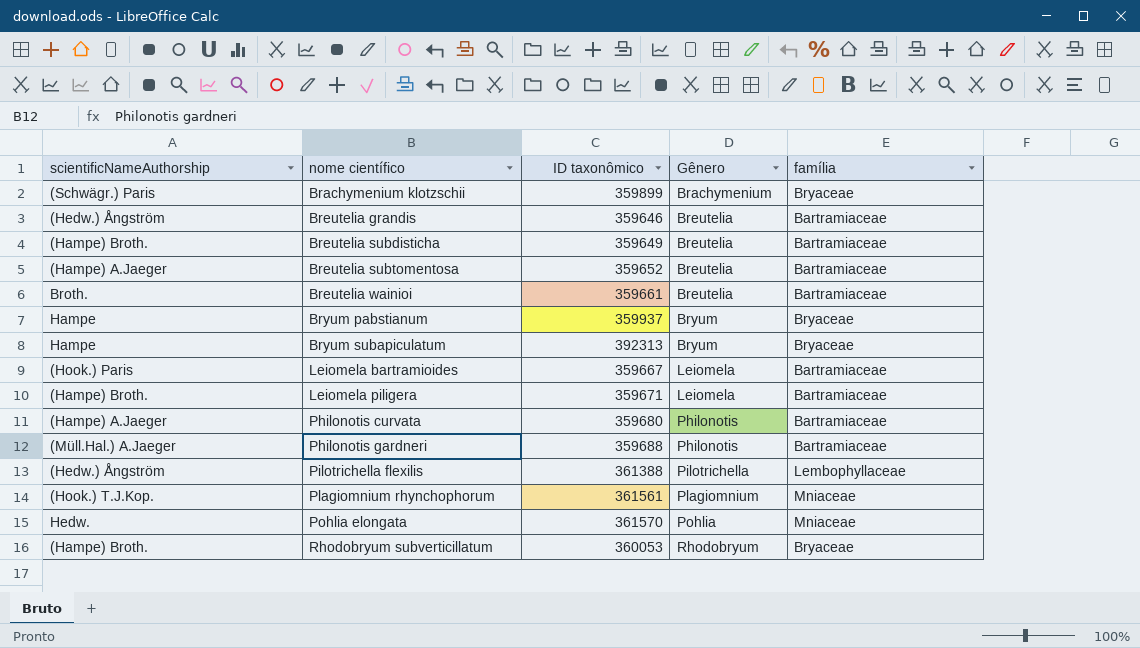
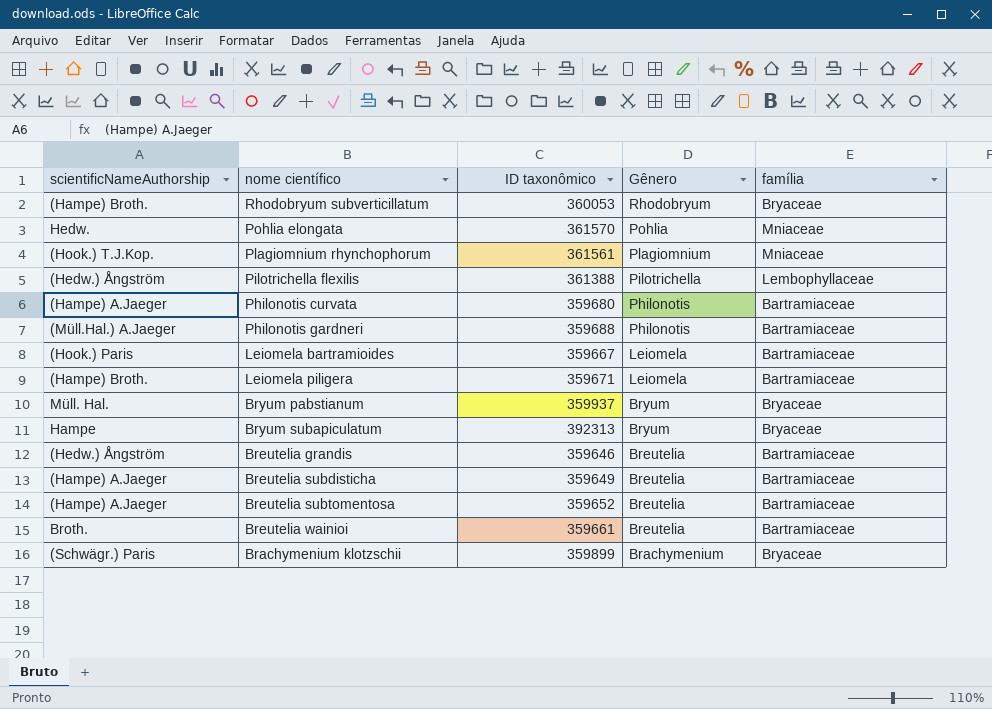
row order: nome científico ascending -> Gênero descending
Bryum pabstianum | scientificNameAuthorship: Hampe -> Müll. Hal.
Breutelia subdisticha | scientificNameAuthorship: (Hampe) Broth. -> (Hampe) A.Jaeger

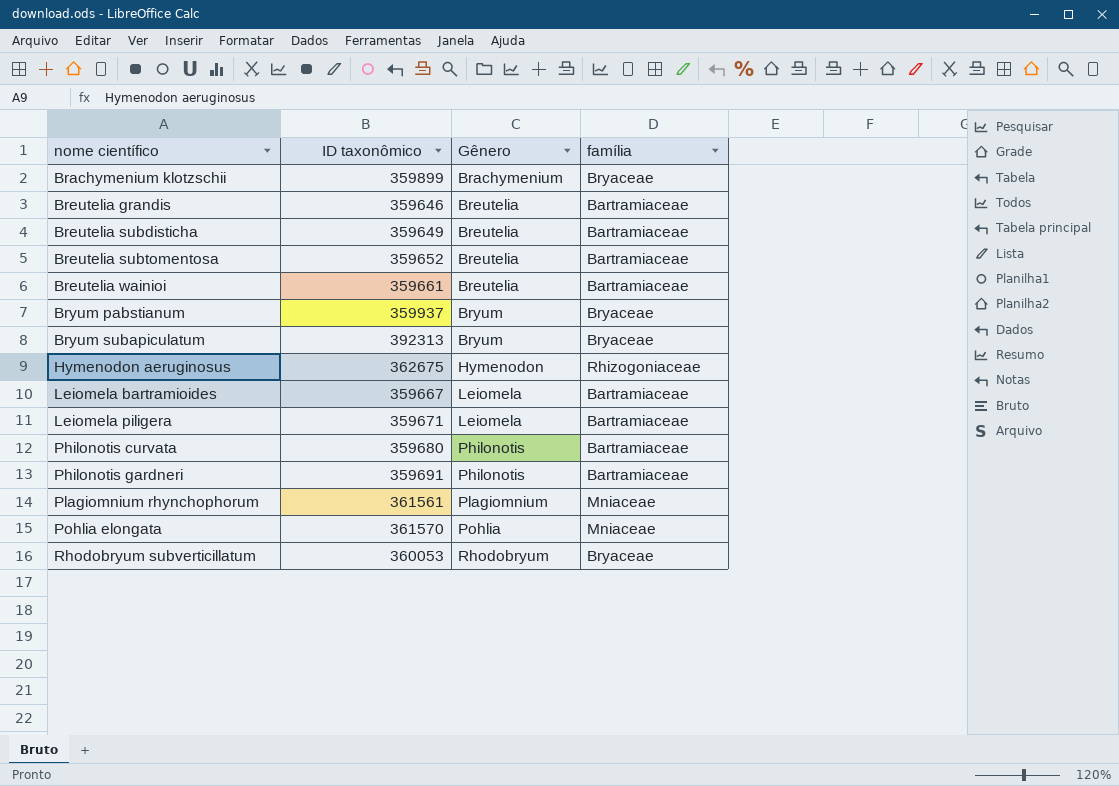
row order: Gênero descending -> nome científico ascending
column scientificNameAuthorship | position: 1 -> none
row Pilotrichella flexilis: (Hedw.) Ångström | 361388 | Pilotrichella | Lembophyllaceae -> none
row Hymenodon aeruginosus: none -> 362675 | Hymenodon | Rhizogoniaceae
Philonotis gardneri | ID taxonômico: 359688 -> 359691

